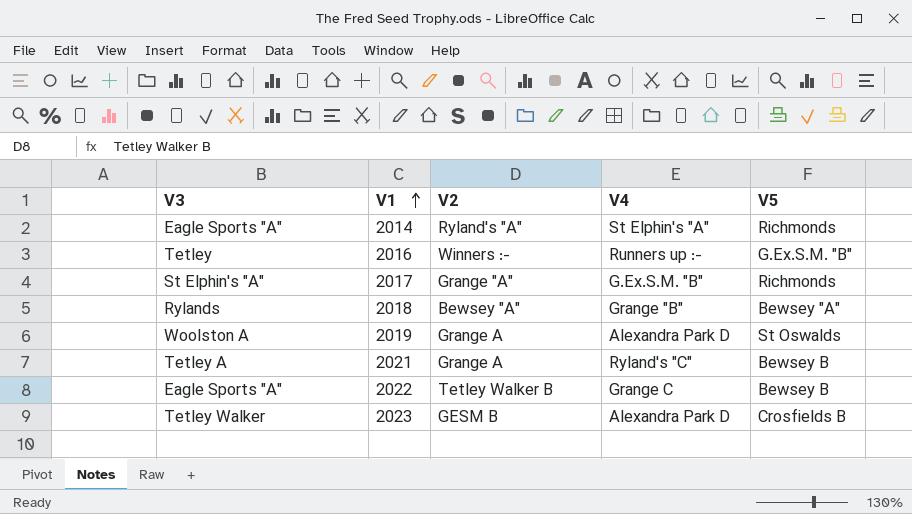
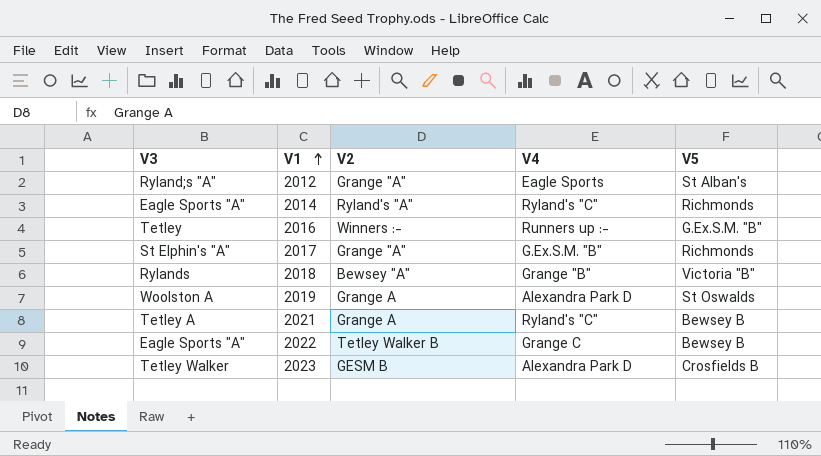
row 2012: none -> Ryland;s "A" | Grange "A" | Eagle Sports | St Alban's
2014 | V4: St Elphin's "A" -> Ryland's "C"
2018 | V5: Bewsey "A" -> Victoria "B"

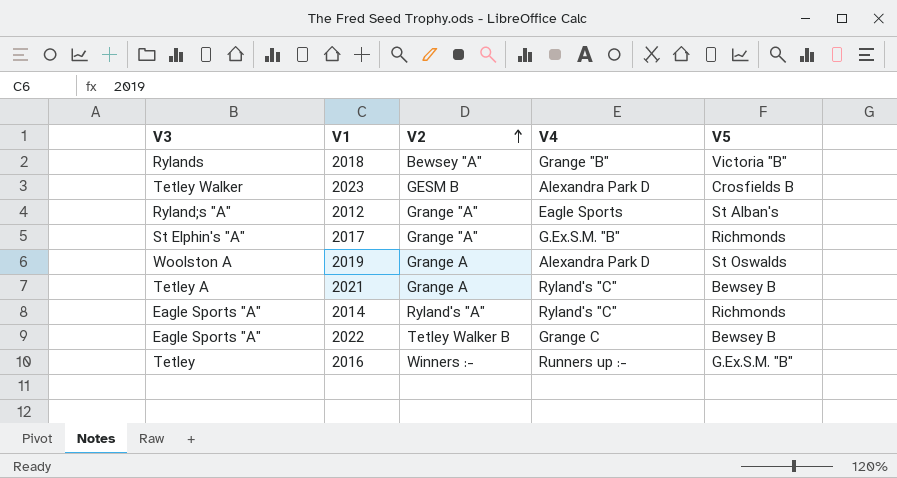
row order: V1 ascending -> V2 ascending

